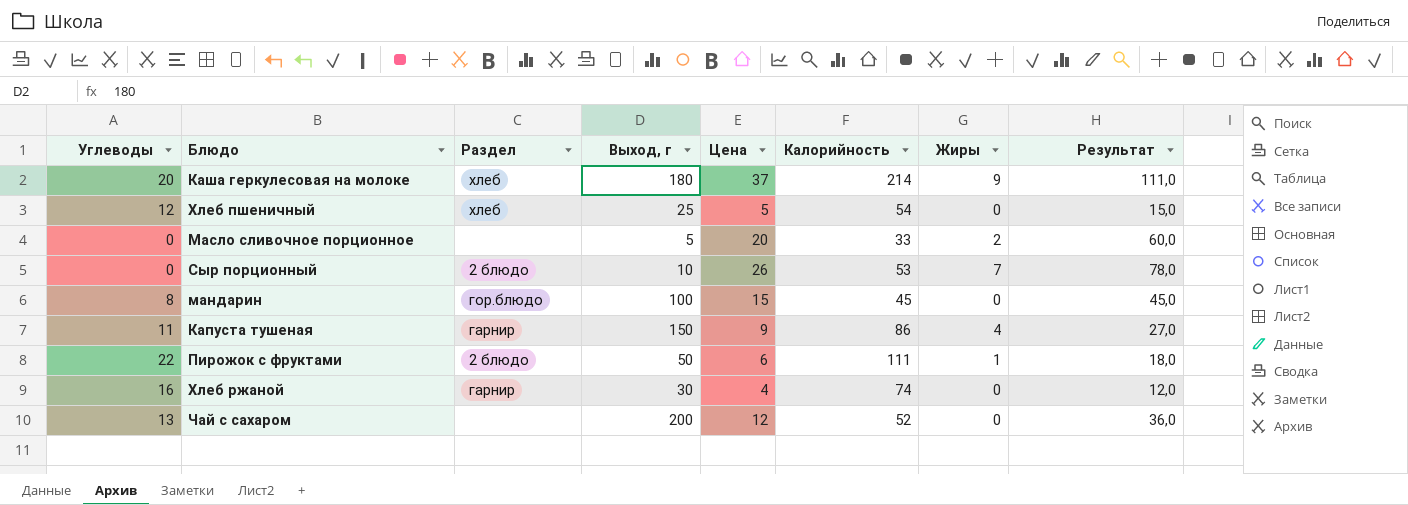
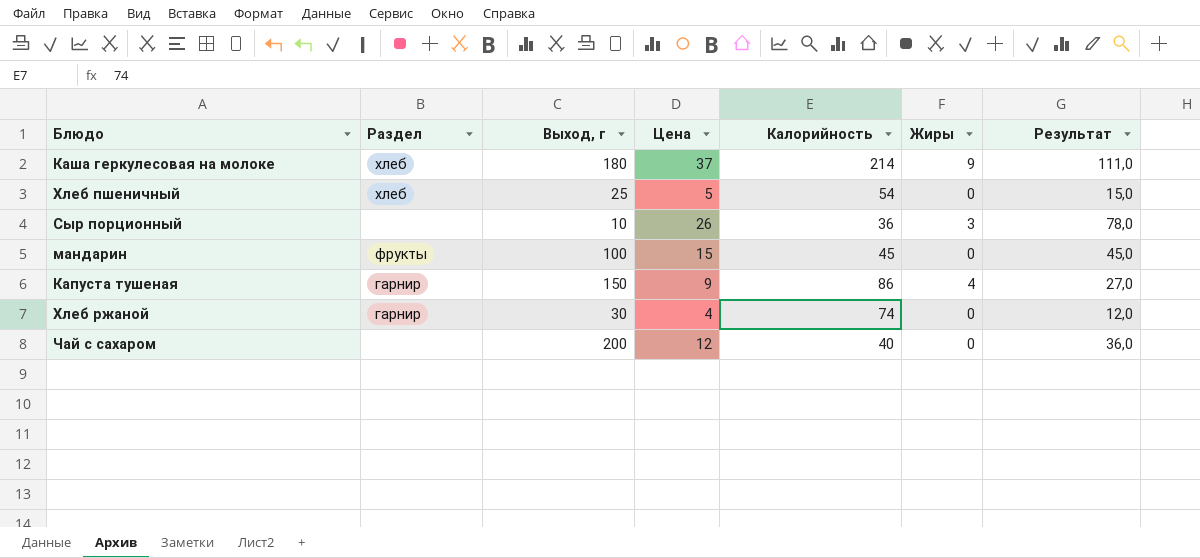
column Углеводы | position: 1 -> none
row Масло сливочное порционное: 0 | none | 5 | 20 | 33 | 2 | 60,0 -> none
row Пирожок с фруктами: 22 | 2 блюдо | 50 | 6 | 111 | 1 | 18,0 -> none
Сыр порционный | Раздел: 2 блюдо -> none
Сыр порционный | Калорийность: 53 -> 36
Сыр порционный | Жиры: 7 -> 3
мандарин | Раздел: гор.блюдо -> фрукты
Чай с сахаром | Калорийность: 52 -> 40

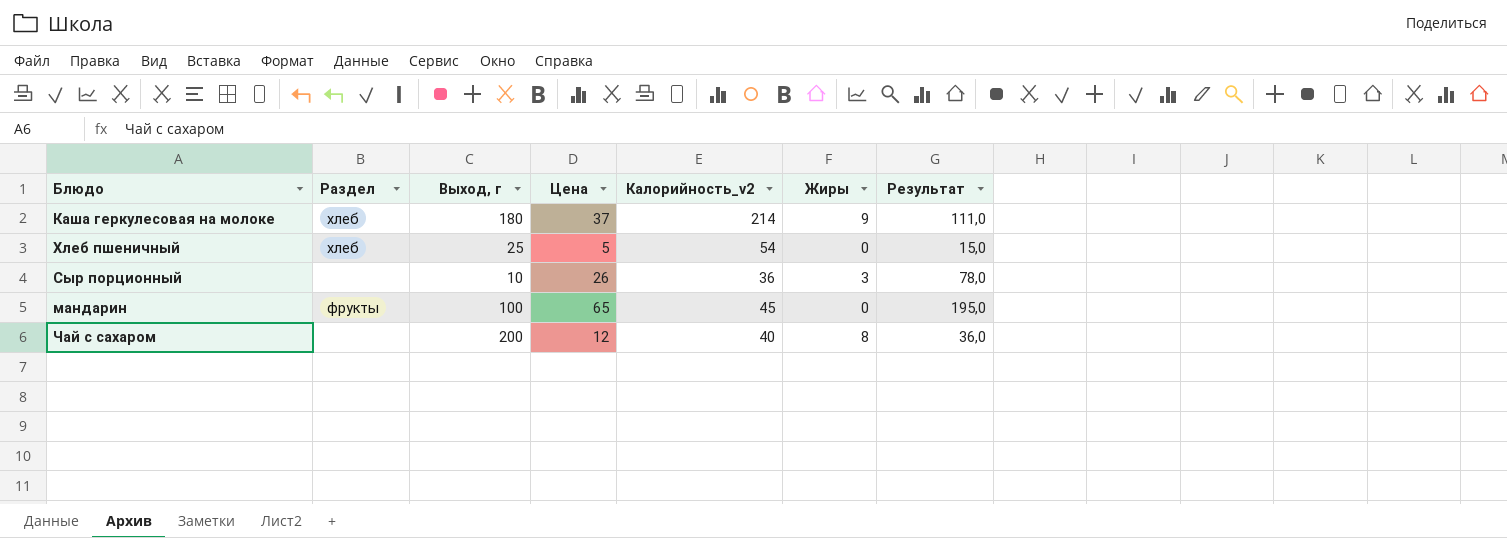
column name: Калорийность -> Калорийность_v2
row Капуста тушеная: гарнир | 150 | 9 | 86 | 4 | 27,0 -> none
row Хлеб ржаной: гарнир | 30 | 4 | 74 | 0 | 12,0 -> none
мандарин | Цена: 15 -> 65
мандарин | Результат: 45,0 -> 195,0
Чай с сахаром | Жиры: 0 -> 8

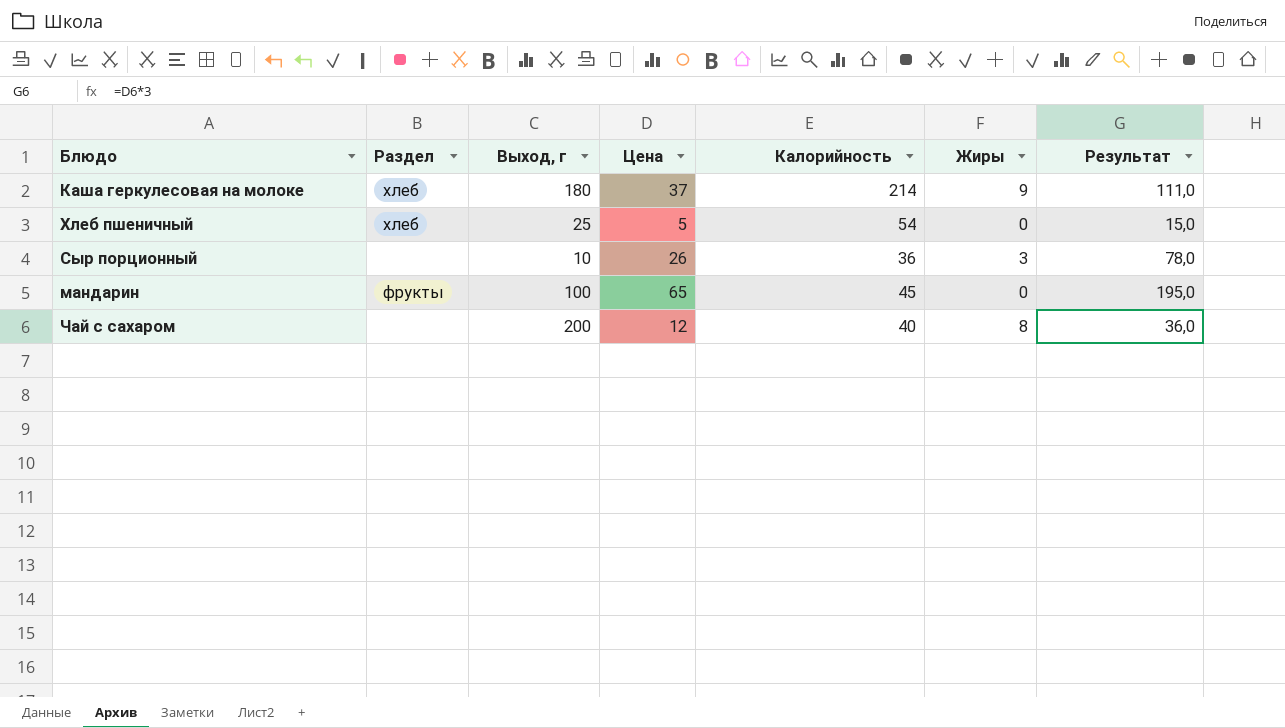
column name: Калорийность_v2 -> Калорийность

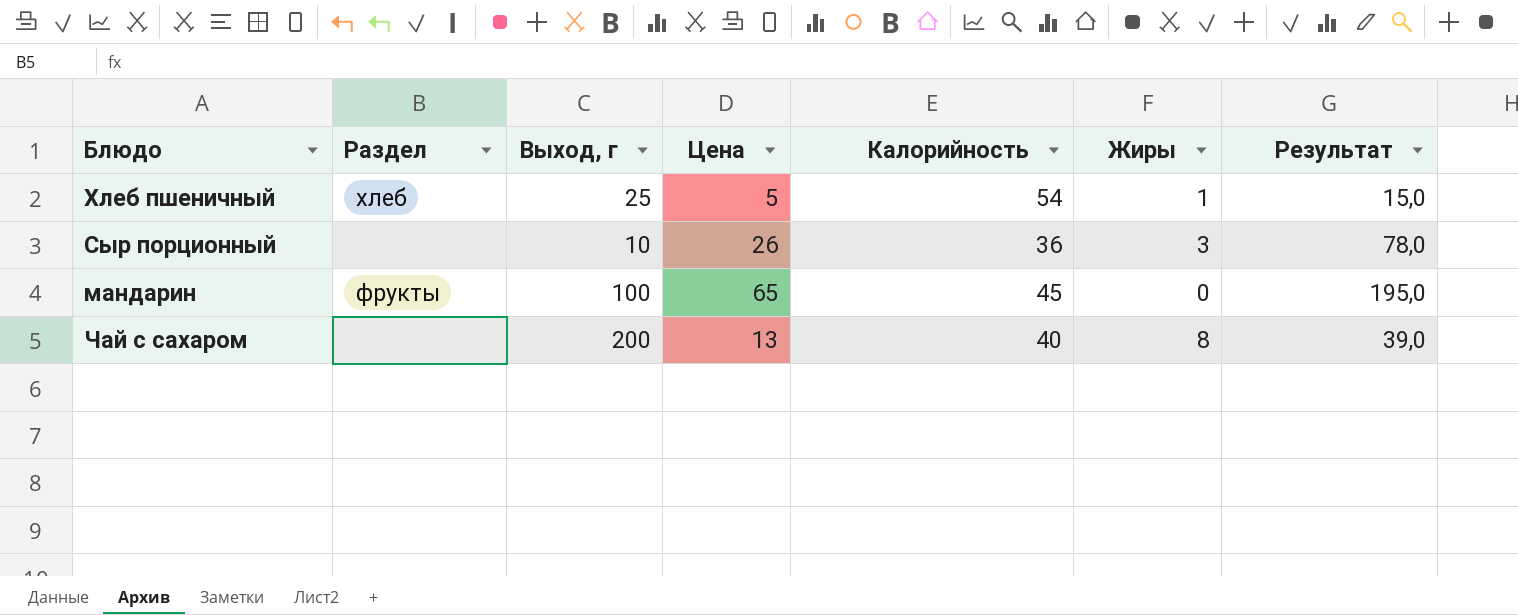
row Каша геркулесовая на молоке: хлеб | 180 | 37 | 214 | 9 | 111,0 -> none
Хлеб пшеничный | Жиры: 0 -> 1
Чай с сахаром | Цена: 12 -> 13
Чай с сахаром | Результат: 36,0 -> 39,0

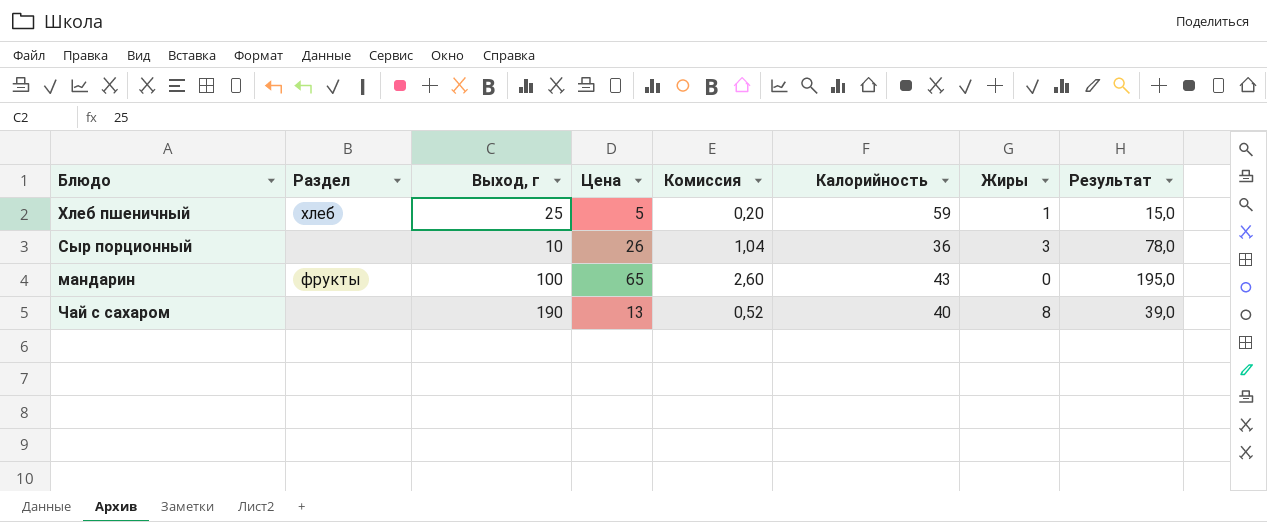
column Комиссия | formula: none -> [Цена] * 0,04
Хлеб пшеничный | Калорийность: 54 -> 59
мандарин | Калорийность: 45 -> 43
Чай с сахаром | Выход, г: 200 -> 190

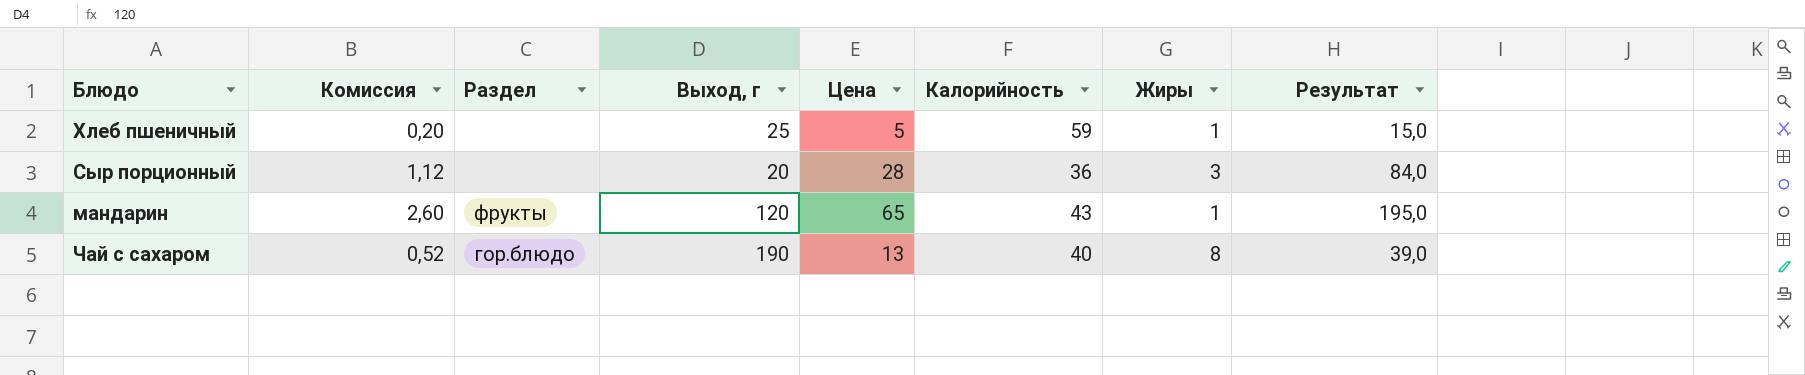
column Комиссия | position: 5 -> 2
Хлеб пшеничный | Раздел: хлеб -> none
Сыр порционный | Комиссия: 1,04 -> 1,12
Сыр порционный | Выход, г: 10 -> 20
Сыр порционный | Цена: 26 -> 28
Сыр порционный | Результат: 78,0 -> 84,0
мандарин | Выход, г: 100 -> 120
мандарин | Жиры: 0 -> 1
Чай с сахаром | Раздел: none -> гор.блюдо

